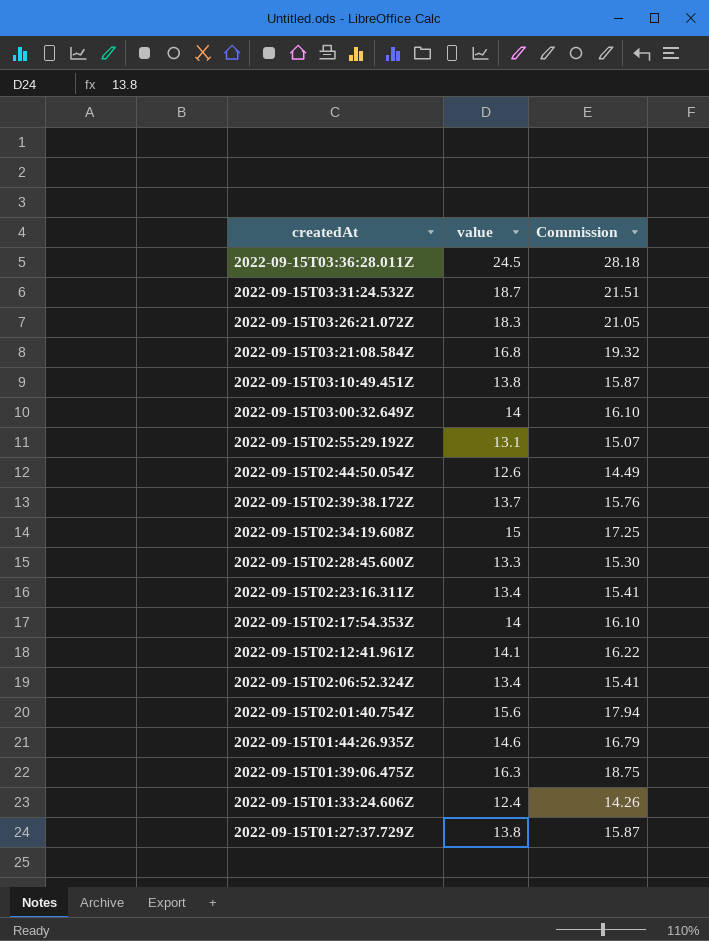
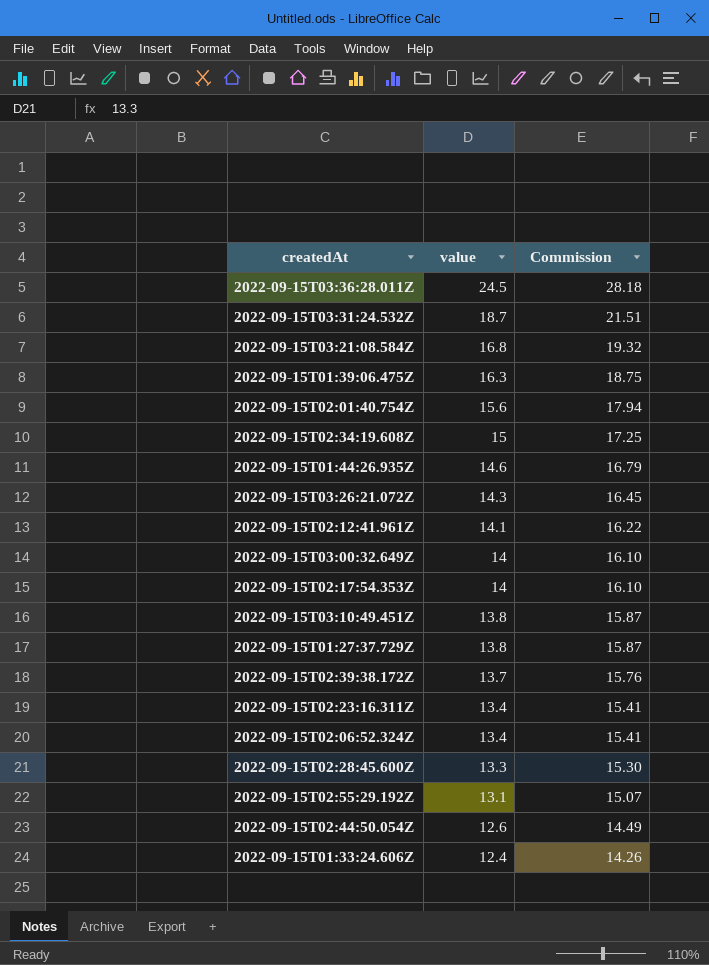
row order: createdAt descending -> value descending
2022-09-15T03:26:21.072Z | value: 18.3 -> 14.3
2022-09-15T03:26:21.072Z | Commission: 21.05 -> 16.45

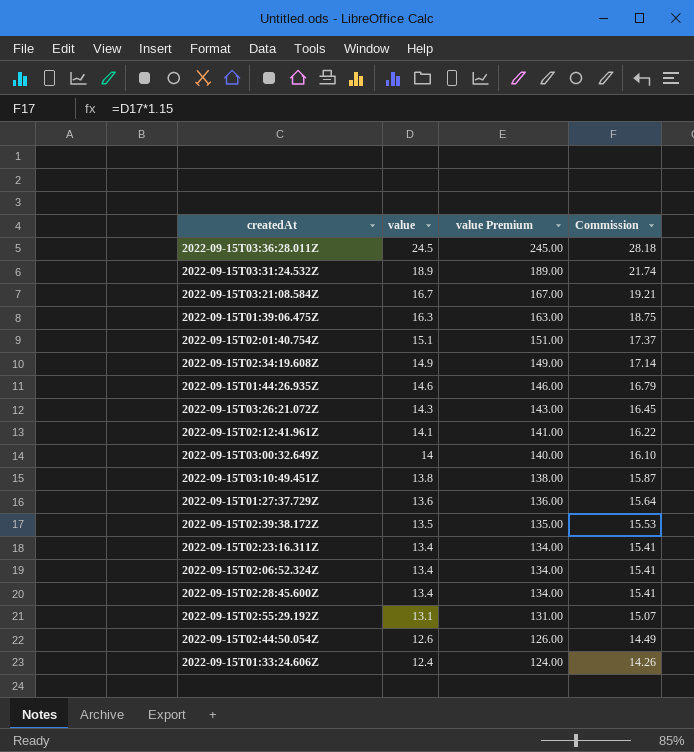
column value Premium | formula: none -> [value] * 10
row 2022-09-15T02:17:54.353Z: 14 | 16.10 -> none
2022-09-15T03:31:24.532Z | value: 18.7 -> 18.9
2022-09-15T03:31:24.532Z | Commission: 21.51 -> 21.74
2022-09-15T03:21:08.584Z | value: 16.8 -> 16.7
2022-09-15T03:21:08.584Z | Commission: 19.32 -> 19.21
2022-09-15T02:01:40.754Z | value: 15.6 -> 15.1
2022-09-15T02:01:40.754Z | Commission: 17.94 -> 17.37
2022-09-15T02:34:19.608Z | value: 15 -> 14.9
2022-09-15T02:34:19.608Z | Commission: 17.25 -> 17.14
2022-09-15T01:27:37.729Z | value: 13.8 -> 13.6
2022-09-15T01:27:37.729Z | Commission: 15.87 -> 15.64
2022-09-15T02:39:38.172Z | value: 13.7 -> 13.5
2022-09-15T02:39:38.172Z | Commission: 15.76 -> 15.53
2022-09-15T02:28:45.600Z | value: 13.3 -> 13.4
2022-09-15T02:28:45.600Z | Commission: 15.30 -> 15.41

